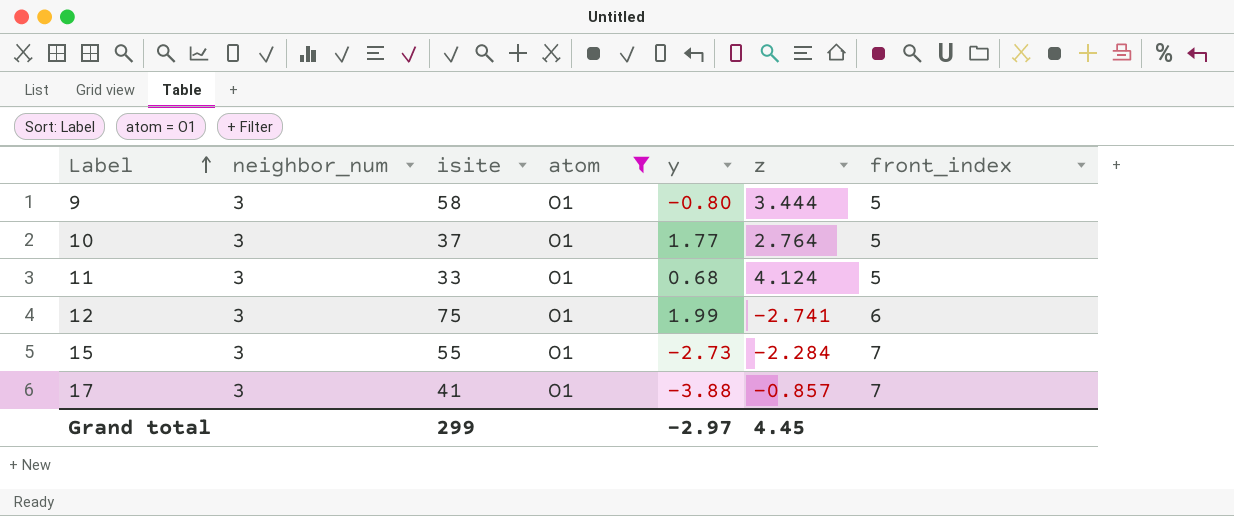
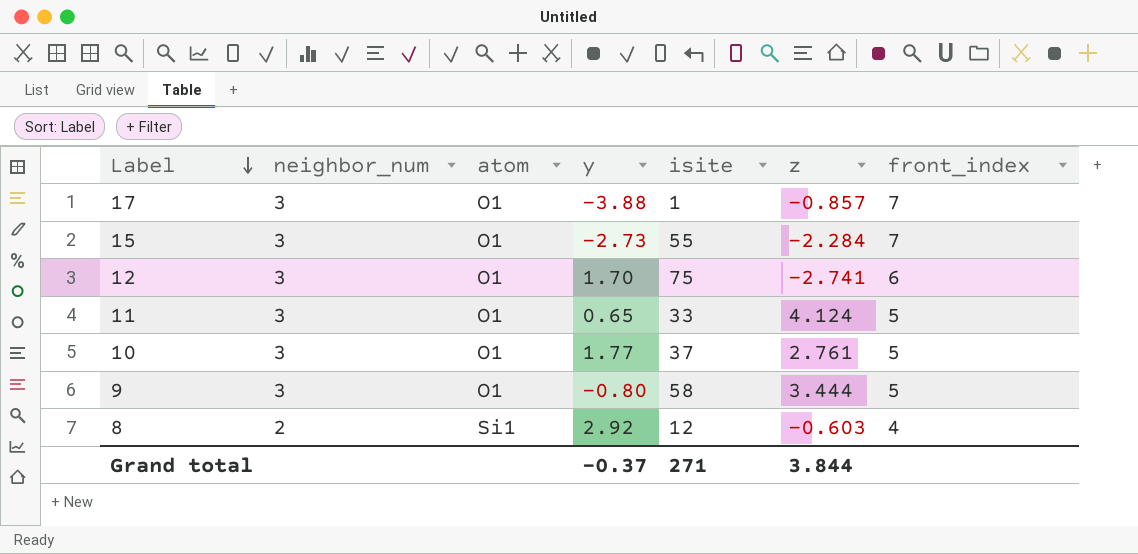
filter: atom = O1 -> none
row order: Label ascending -> Label descending
column isite | position: 3 -> 5
17 | isite: 41 -> 1
12 | y: 1.99 -> 1.70
11 | y: 0.68 -> 0.65
10 | z: 2.764 -> 2.761
Grand total | y: -2.97 -> -0.37
Grand total | isite: 299 -> 271
Grand total | z: 4.45 -> 3.844

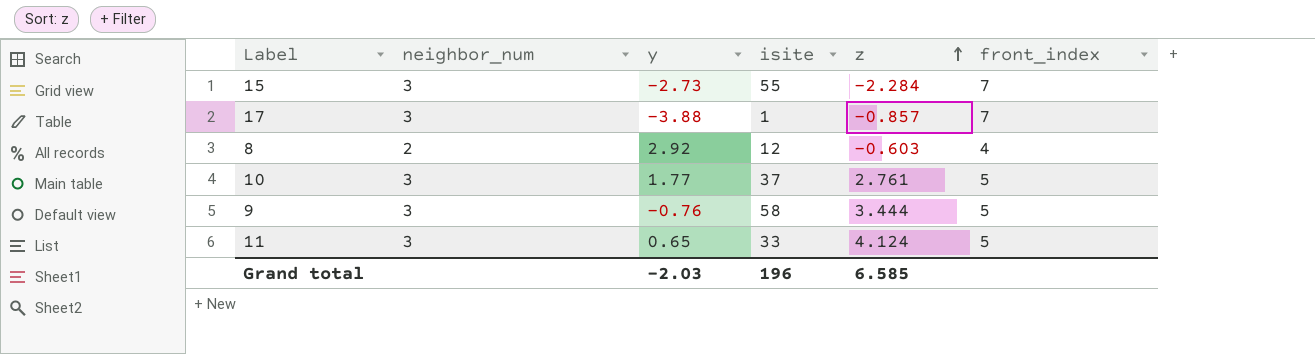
row order: Label descending -> z ascending
column atom | position: 3 -> none
row 12: 3 | O1 | 1.70 | 75 | -2.741 | 6 -> none
9 | y: -0.80 -> -0.76
Grand total | y: -0.37 -> -2.03
Grand total | isite: 271 -> 196
Grand total | z: 3.844 -> 6.585

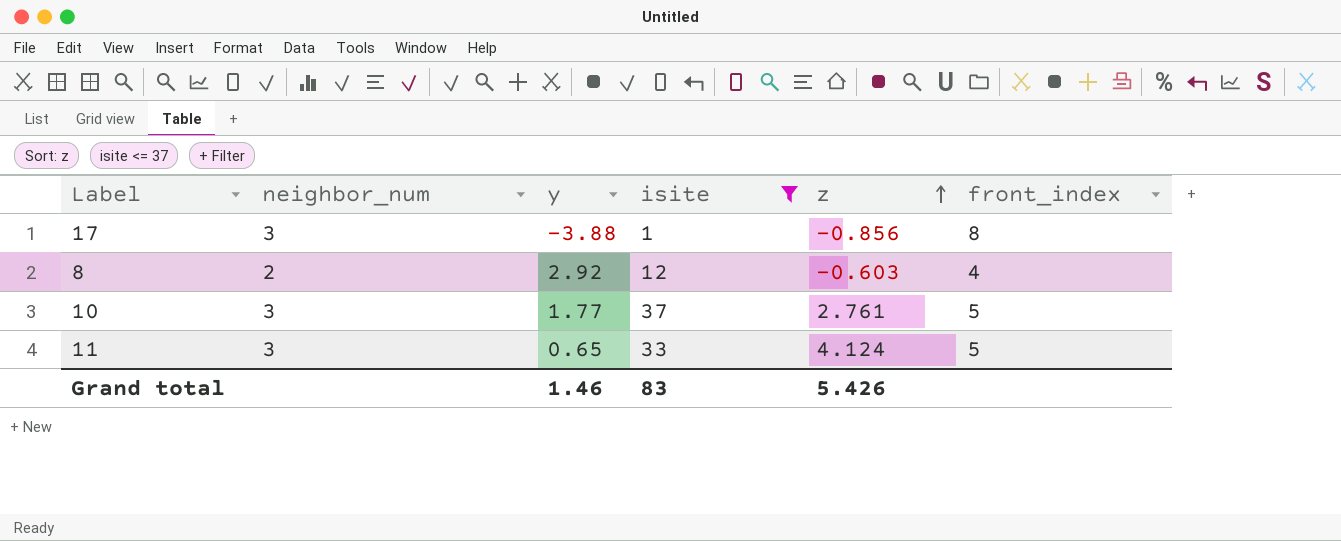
filter: none -> isite <= 37
17 | z: -0.857 -> -0.856
17 | front_index: 7 -> 8
Grand total | y: -2.03 -> 1.46
Grand total | isite: 196 -> 83
Grand total | z: 6.585 -> 5.426

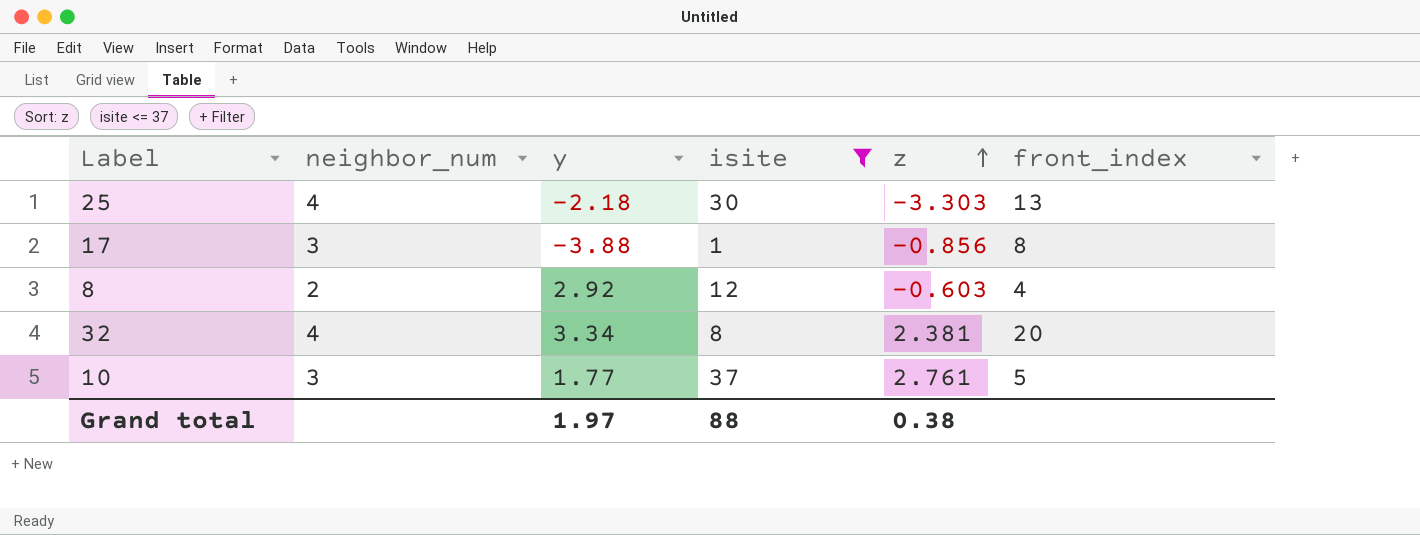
row 11: 3 | 0.65 | 33 | 4.124 | 5 -> none
row 25: none -> 4 | -2.18 | 30 | -3.303 | 13
row 32: none -> 4 | 3.34 | 8 | 2.381 | 20
Grand total | y: 1.46 -> 1.97
Grand total | isite: 83 -> 88
Grand total | z: 5.426 -> 0.38

